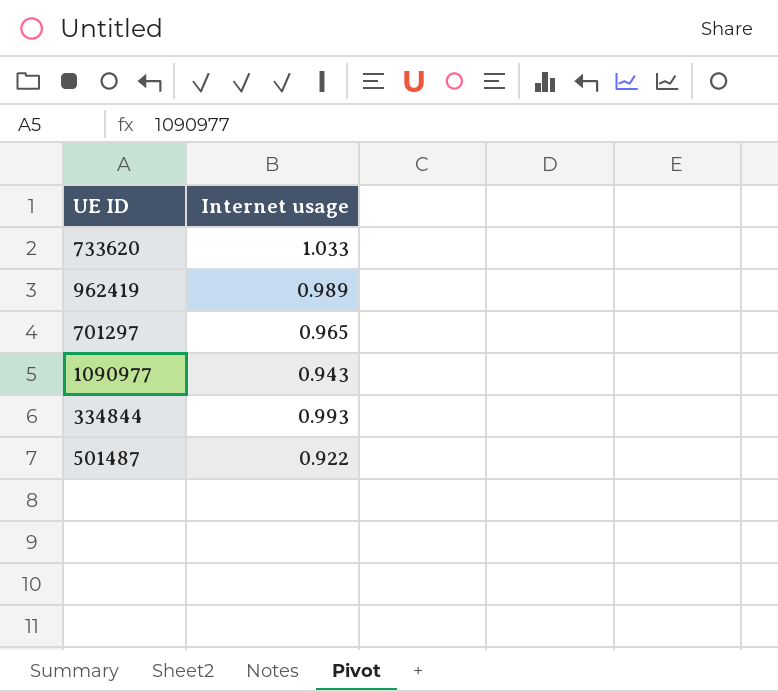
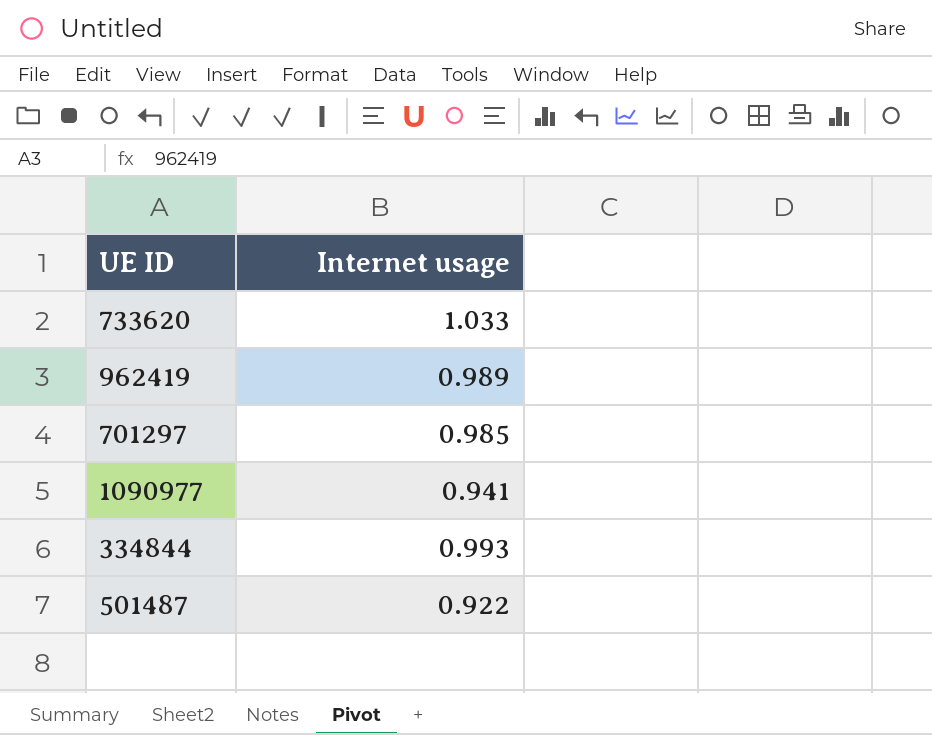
701297 | Internet usage: 0.965 -> 0.985
1090977 | Internet usage: 0.943 -> 0.941

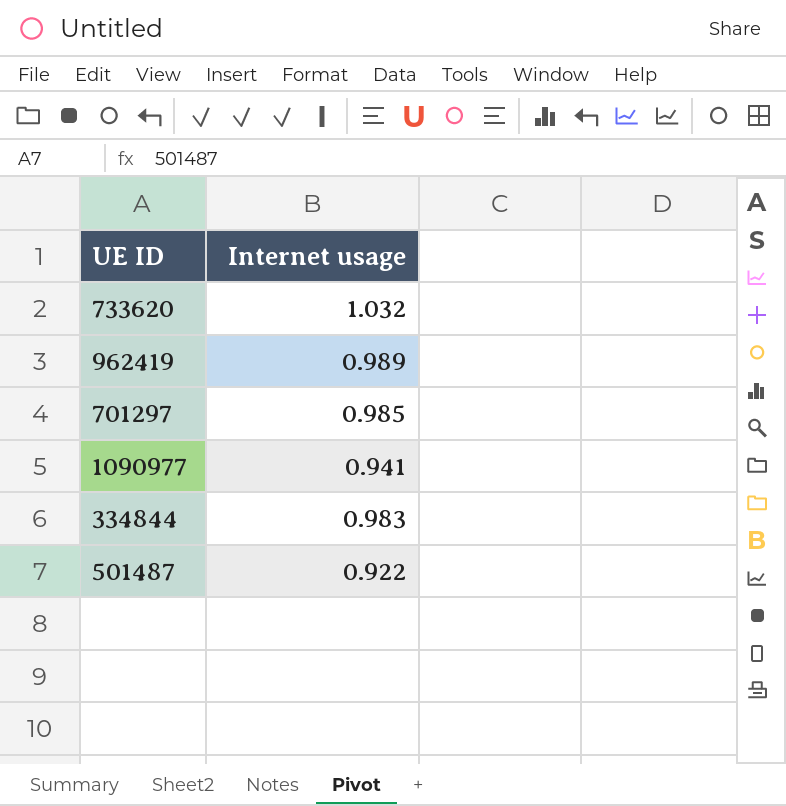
733620 | Internet usage: 1.033 -> 1.032
334844 | Internet usage: 0.993 -> 0.983

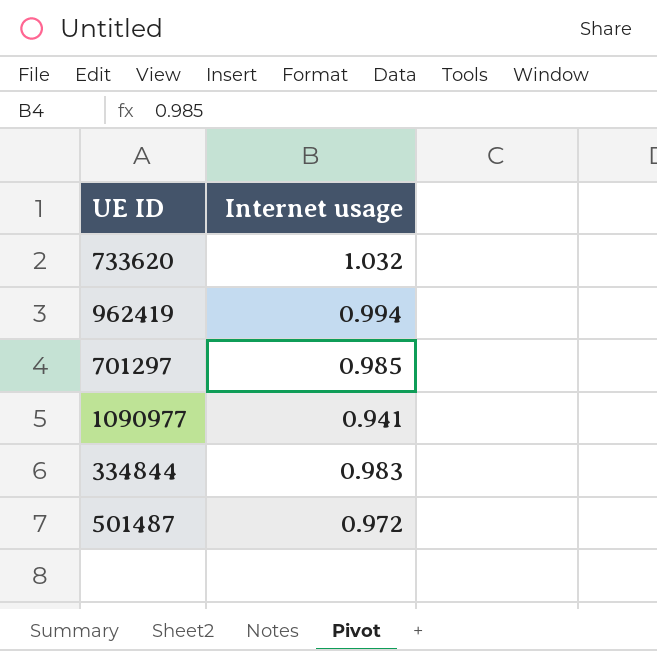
962419 | Internet usage: 0.989 -> 0.994
501487 | Internet usage: 0.922 -> 0.972

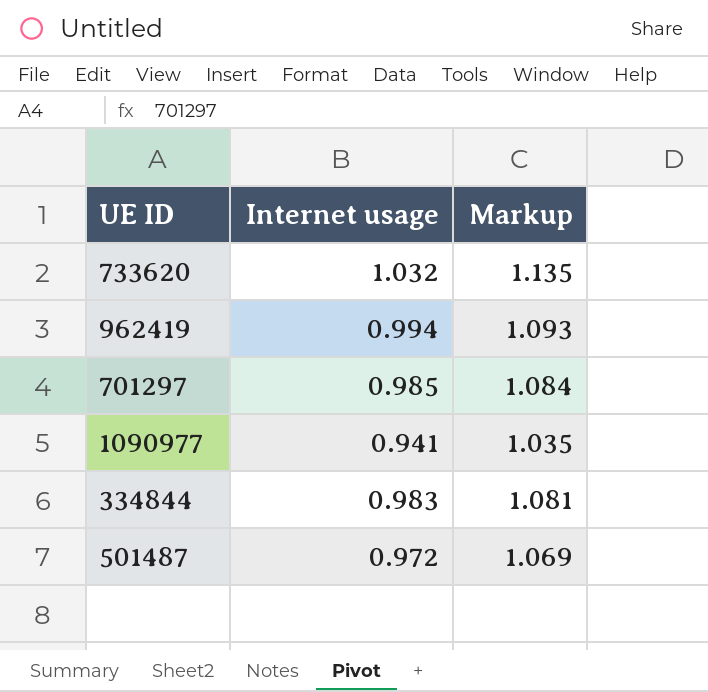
column Markup | formula: none -> [Internet usage] * 1.1

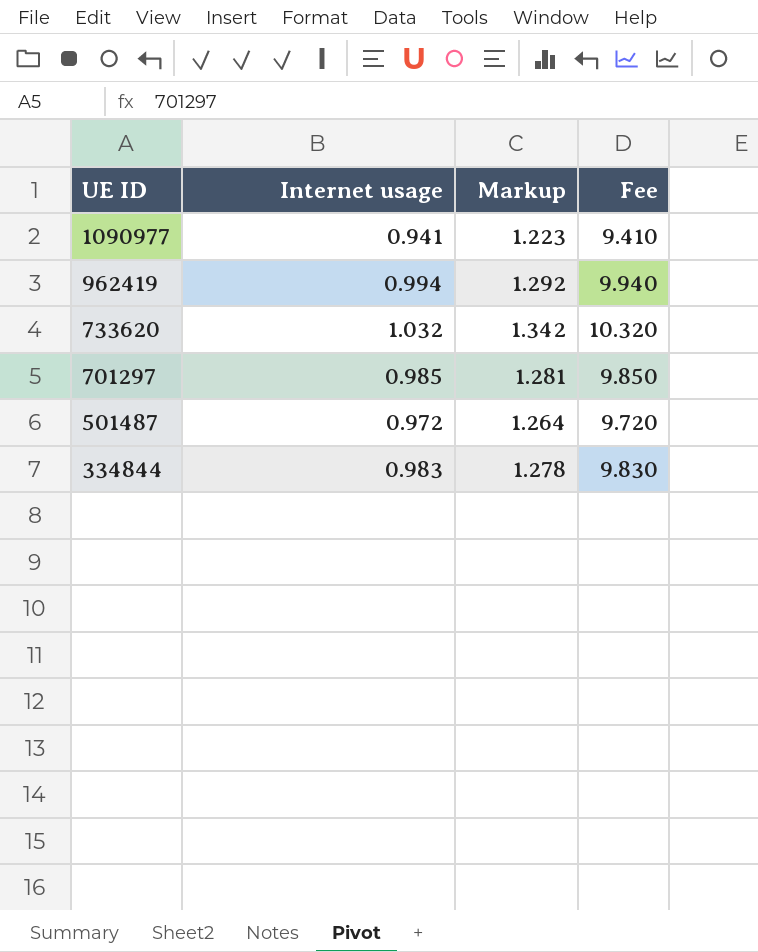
row order: none -> UE ID descending
column Markup | formula: [Internet usage] * 1.1 -> [Internet usage] * 1.3
column Fee | formula: none -> [Internet usage] * 10

